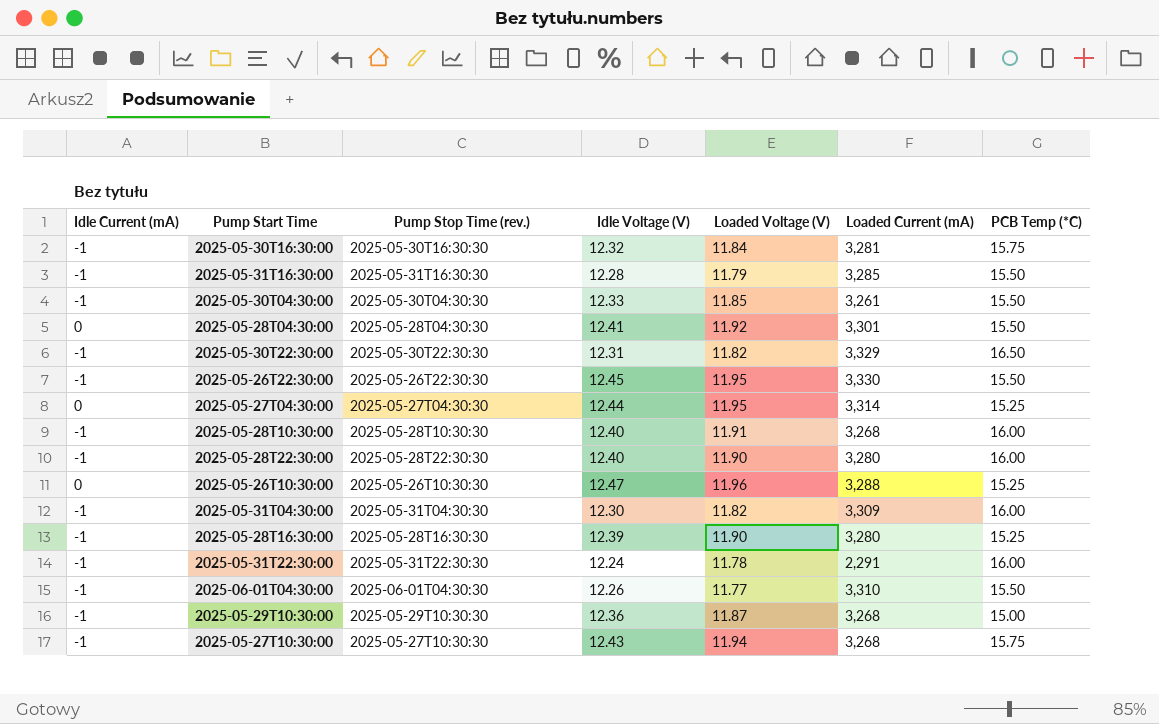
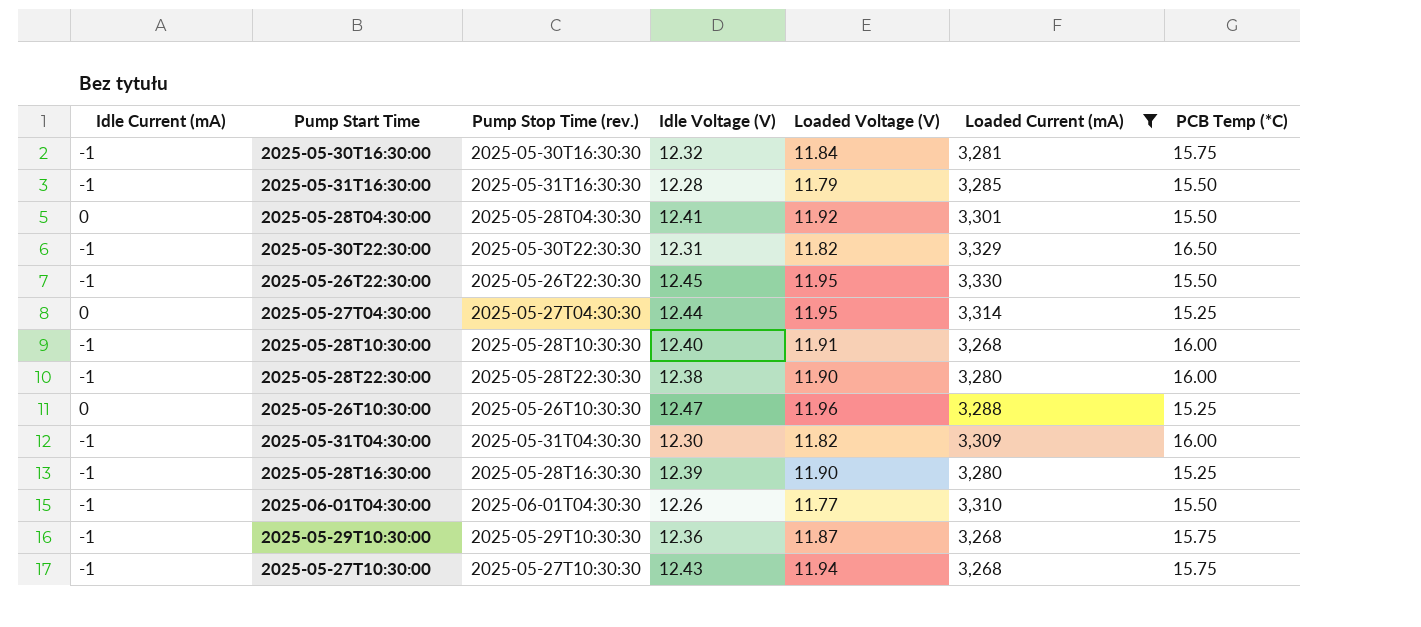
filter: none -> Loaded Current (mA) >= 3,268
2025-05-28T22:30:00 | Idle Voltage (V): 12.40 -> 12.38
2025-05-29T10:30:00 | PCB Temp (*C): 15.00 -> 15.75

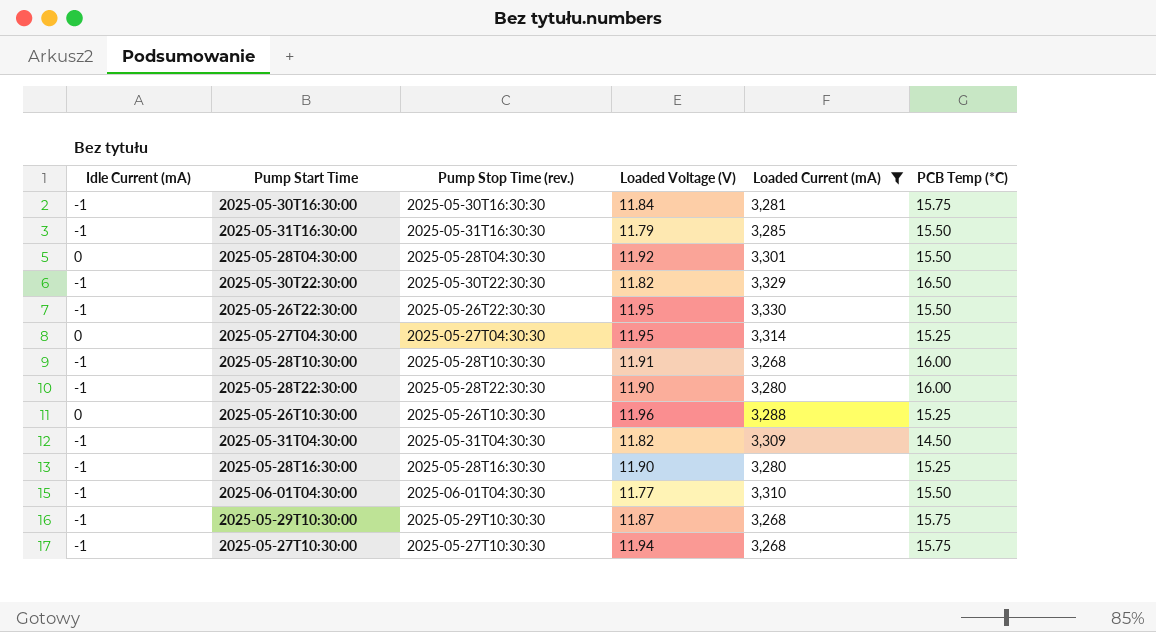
column Idle Voltage (V) | position: 4 -> none
2025-05-31T04:30:00 | PCB Temp (*C): 16.00 -> 14.50

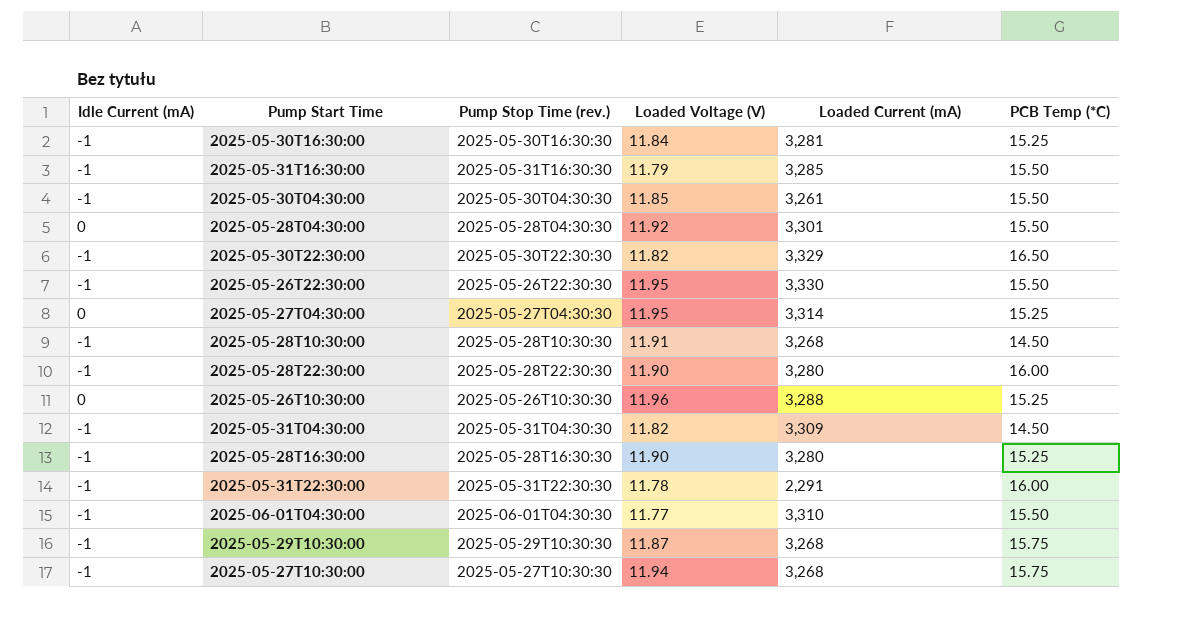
filter: Loaded Current (mA) >= 3,268 -> none
2025-05-30T16:30:00 | PCB Temp (*C): 15.75 -> 15.25
2025-05-28T10:30:00 | PCB Temp (*C): 16.00 -> 14.50

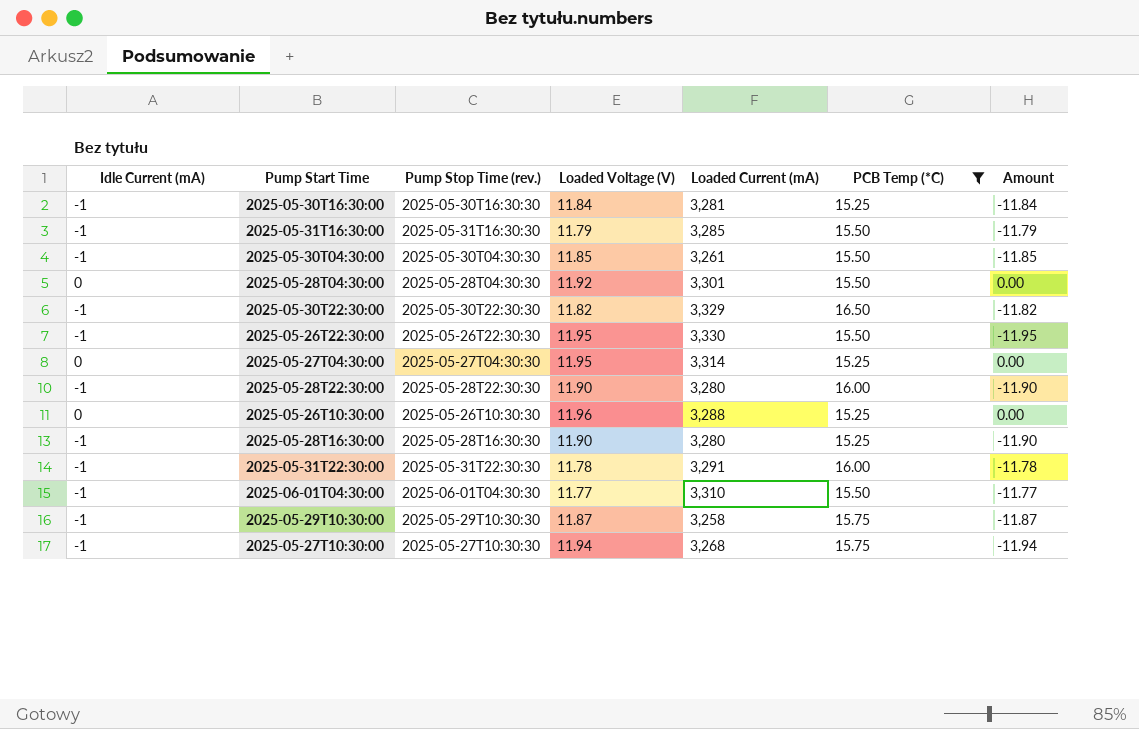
filter: none -> PCB Temp (*C) != 14.50
column Amount | formula: none -> [Idle Current (mA)] * [Loaded Voltage (V)]
2025-05-31T22:30:00 | Loaded Current (mA): 2,291 -> 3,291
2025-05-29T10:30:00 | Loaded Current (mA): 3,268 -> 3,258

